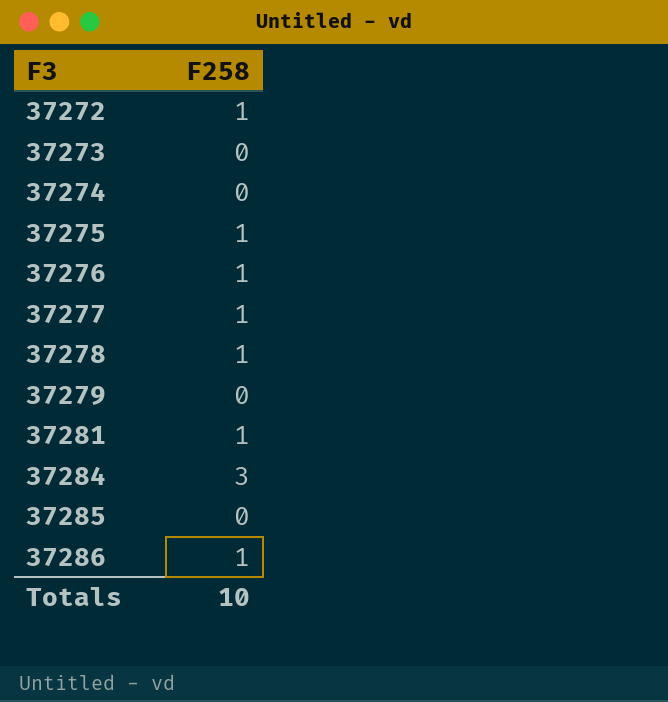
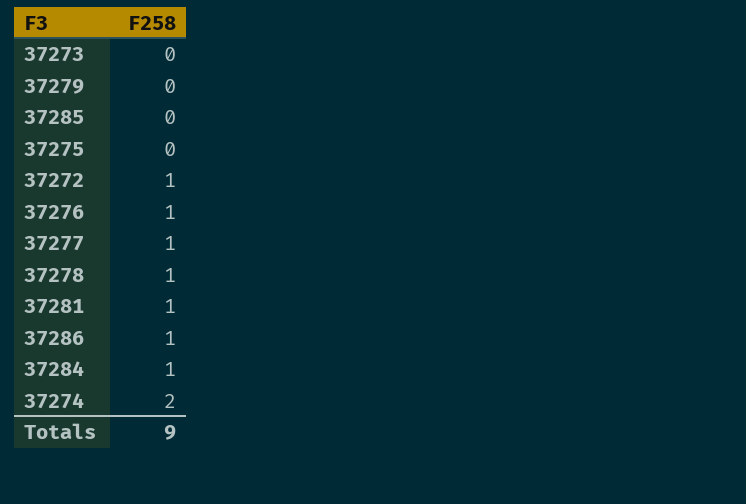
row order: F3 ascending -> F258 ascending
37275 | F258: 1 -> 0
37284 | F258: 3 -> 1
37274 | F258: 0 -> 2
Totals | F258: 10 -> 9

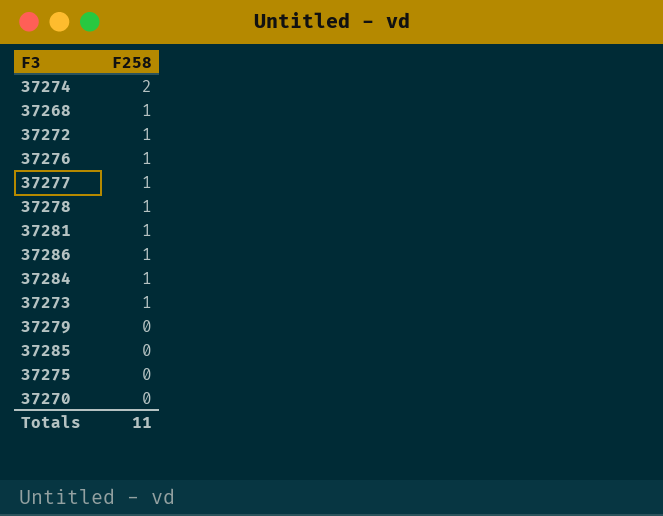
row order: F258 ascending -> F258 descending
row 37268: none -> 1
37273 | F258: 0 -> 1
row 37270: none -> 0
Totals | F258: 9 -> 11

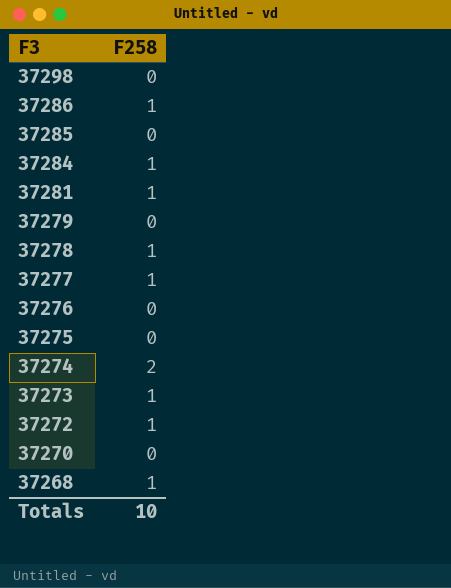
row order: F258 descending -> F3 descending
row 37298: none -> 0
37276 | F258: 1 -> 0
Totals | F258: 11 -> 10

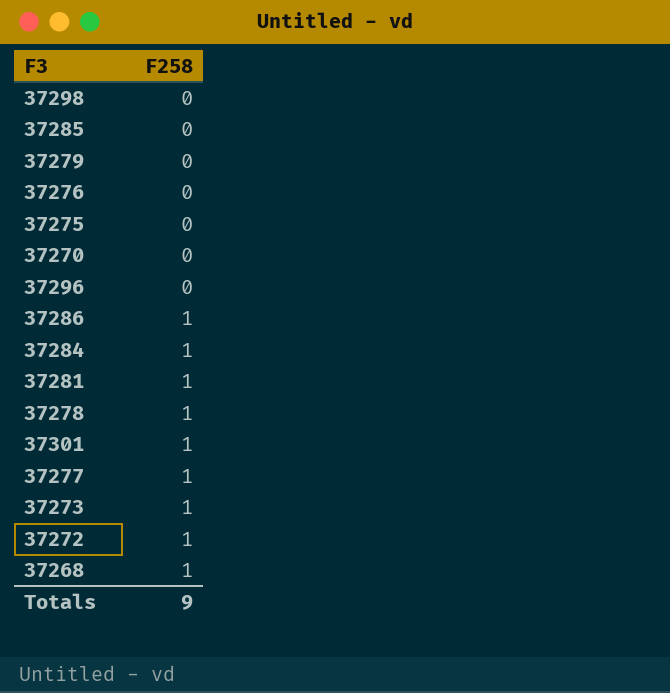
row order: F3 descending -> F258 ascending
row 37274: 2 -> none
row 37296: none -> 0
row 37301: none -> 1
Totals | F258: 10 -> 9

